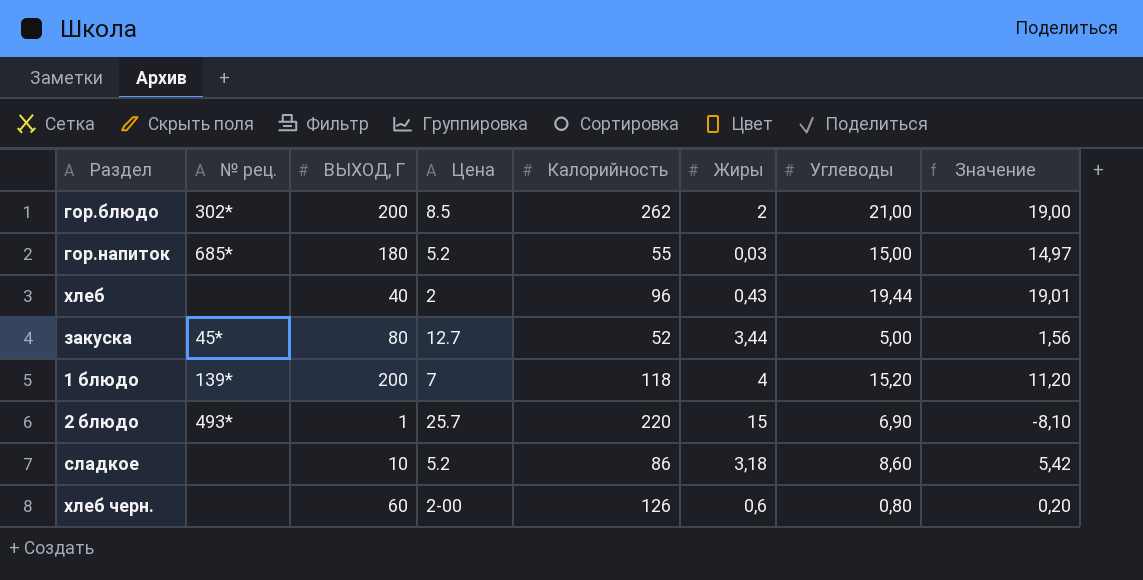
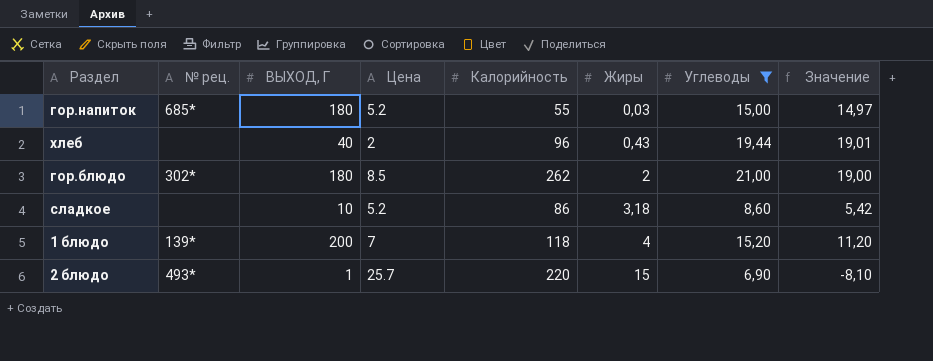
filter: none -> Углеводы >= 6,90
row order: none -> Жиры ascending
гор.блюдо | ВЫХОД, Г: 200 -> 180

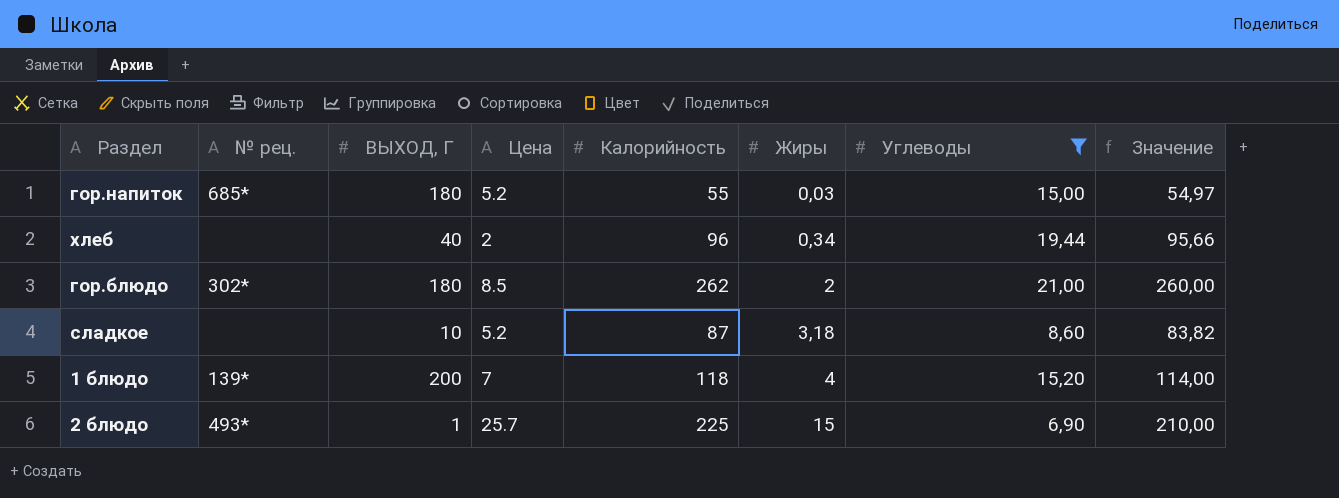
column Значение | formula: [Углеводы] - [Жиры] -> [Калорийность] - [Жиры]
хлеб | Жиры: 0,43 -> 0,34
сладкое | Калорийность: 86 -> 87
2 блюдо | Калорийность: 220 -> 225

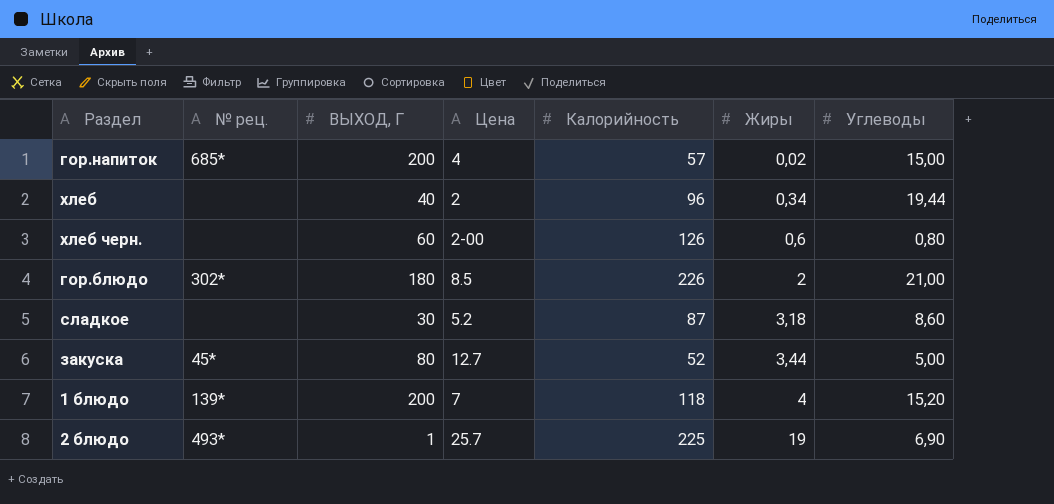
filter: Углеводы >= 6,90 -> none
column Значение | formula: [Калорийность] - [Жиры] -> none
гор.напиток | ВЫХОД, Г: 180 -> 200
гор.напиток | Цена: 5.2 -> 4
гор.напиток | Калорийность: 55 -> 57
гор.напиток | Жиры: 0,03 -> 0,02
гор.блюдо | Калорийность: 262 -> 226
сладкое | ВЫХОД, Г: 10 -> 30
2 блюдо | Жиры: 15 -> 19

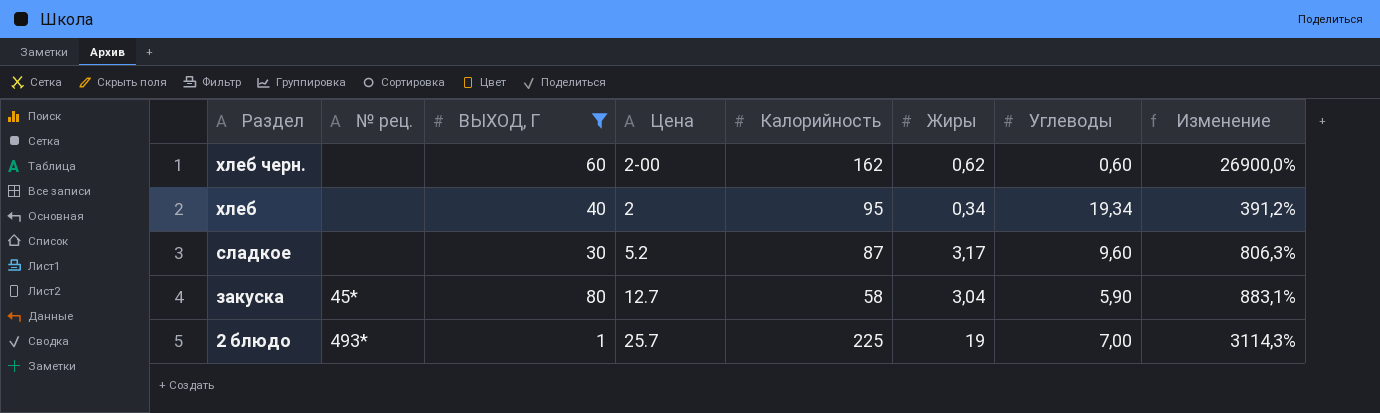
filter: none -> ВЫХОД, Г <= 80
row order: Жиры ascending -> Раздел descending
column Изменение | formula: none -> ([Калорийность] - [Углеводы]) / [Углеводы]
хлеб черн. | Калорийность: 126 -> 162
хлеб черн. | Жиры: 0,6 -> 0,62
хлеб черн. | Углеводы: 0,80 -> 0,60
хлеб | Калорийность: 96 -> 95
хлеб | Углеводы: 19,44 -> 19,34
сладкое | Жиры: 3,18 -> 3,17
сладкое | Углеводы: 8,60 -> 9,60
закуска | Калорийность: 52 -> 58
закуска | Жиры: 3,44 -> 3,04
закуска | Углеводы: 5,00 -> 5,90
2 блюдо | Углеводы: 6,90 -> 7,00

